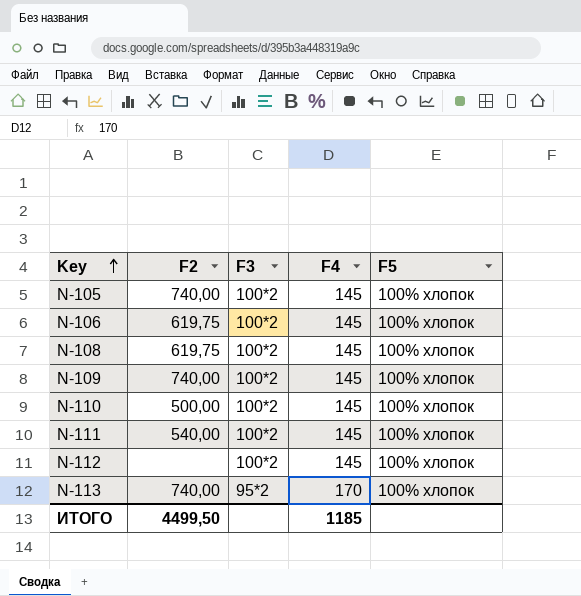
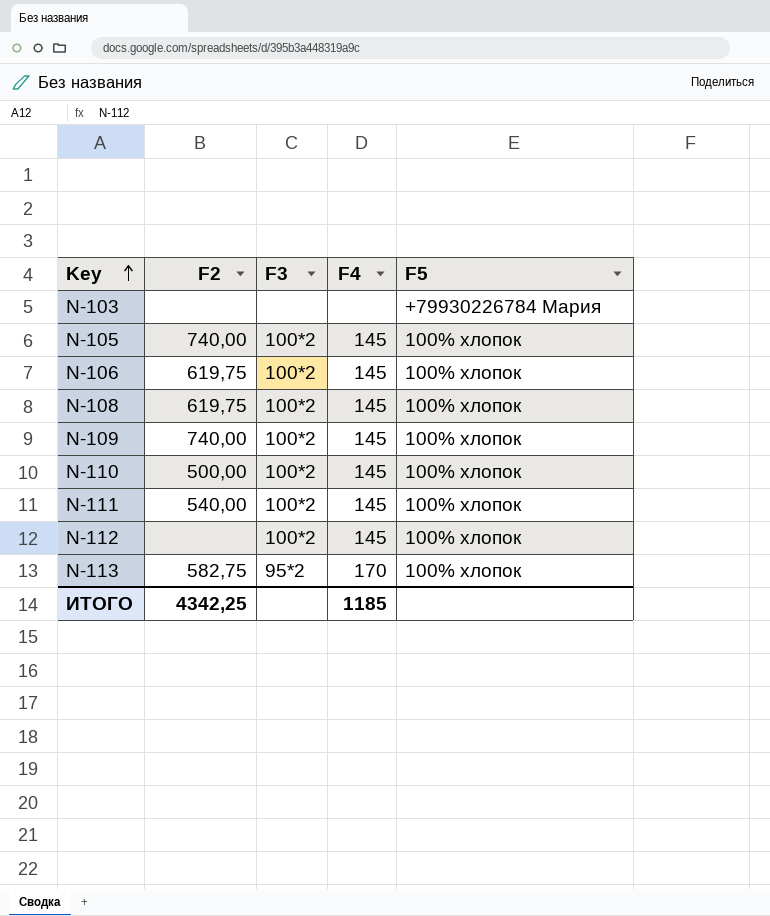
row N-103: none -> none | none | none | +79930226784 Мария
N-113 | F2: 740,00 -> 582,75
ИТОГО | F2: 4499,50 -> 4342,25

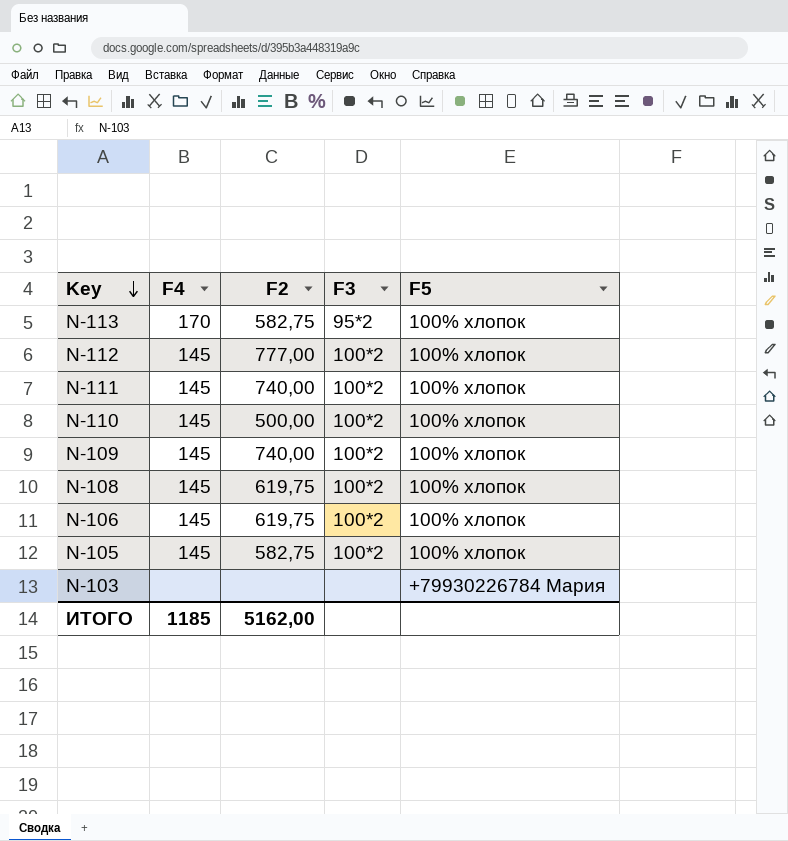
row order: Key ascending -> Key descending
column F4 | position: 4 -> 2
N-112 | F2: none -> 777,00
N-111 | F2: 540,00 -> 740,00
N-105 | F2: 740,00 -> 582,75
ИТОГО | F2: 4342,25 -> 5162,00

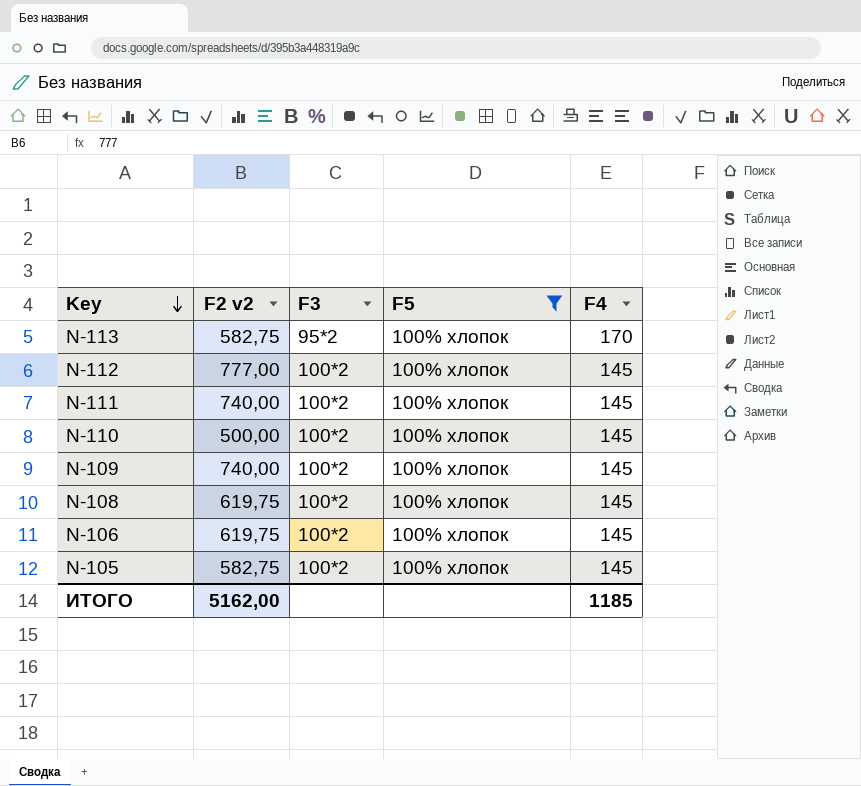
filter: none -> F5 = 100% хлопок
column name: F2 -> F2 v2
column F4 | position: 2 -> 5

